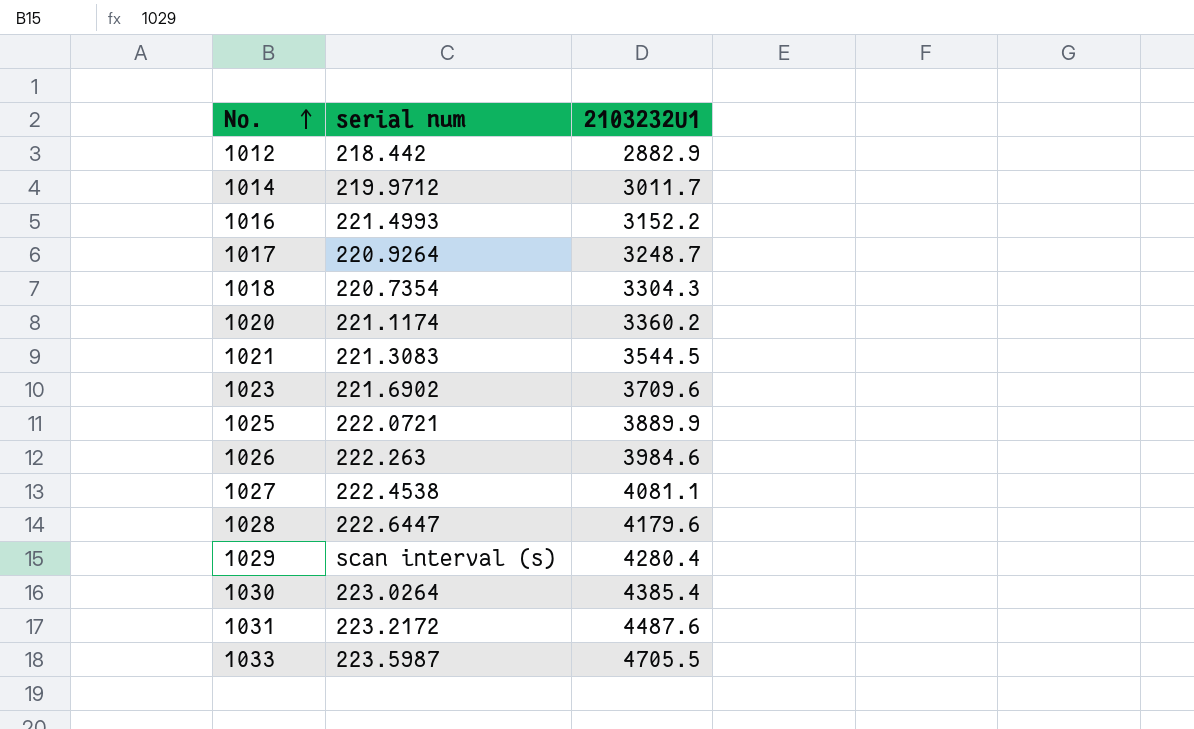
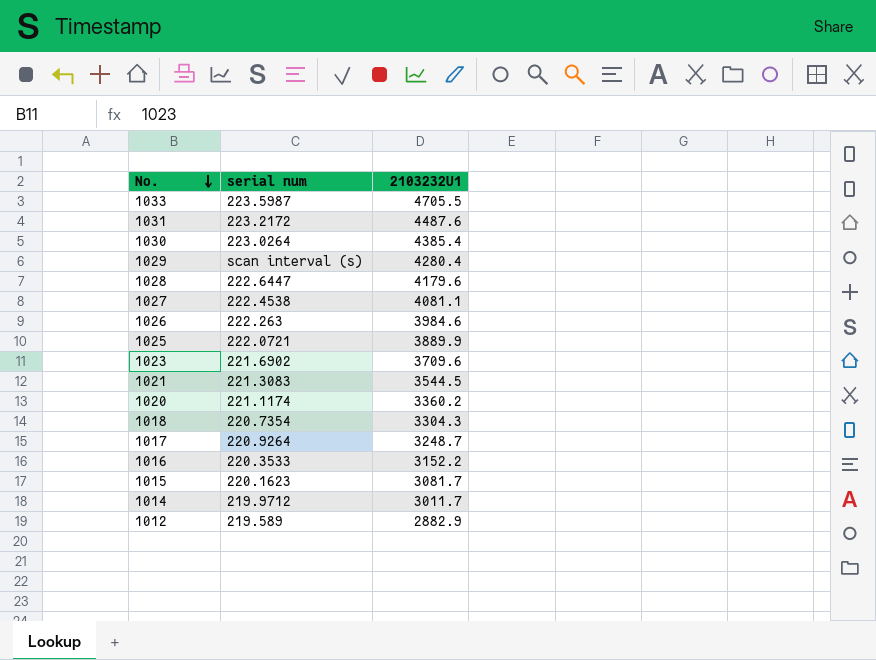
row order: No. ascending -> No. descending
1016 | serial num: 221.4993 -> 220.3533
row 1015: none -> 220.1623 | 3081.7
1012 | serial num: 218.442 -> 219.589

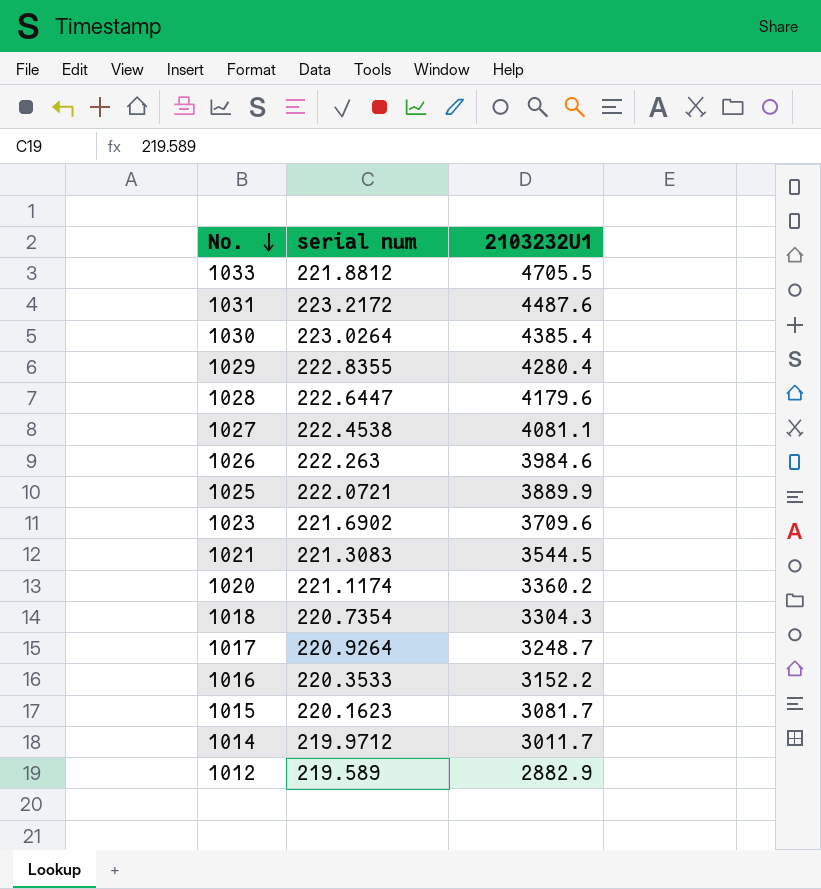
1033 | serial num: 223.5987 -> 221.8812
1029 | serial num: scan interval (s) -> 222.8355

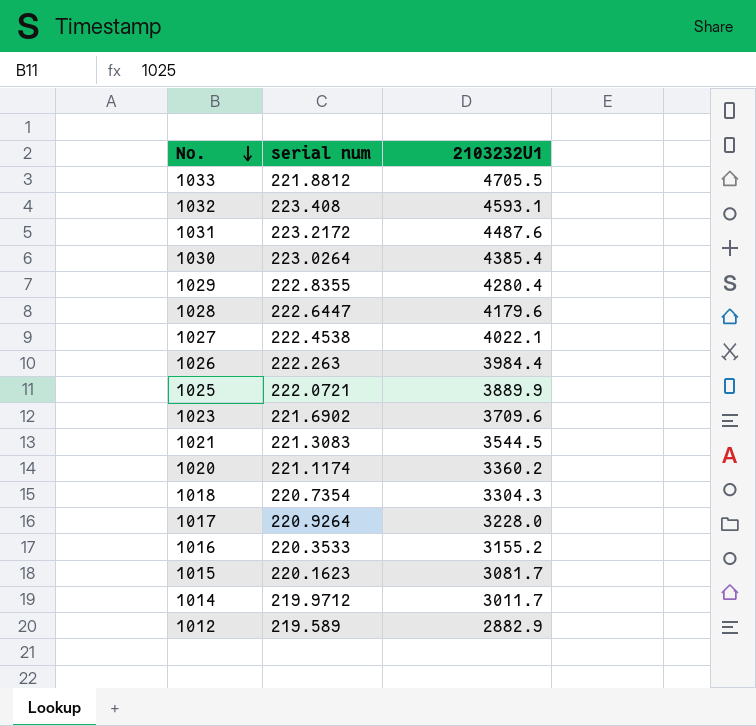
row 1032: none -> 223.408 | 4593.1
1027 | 2103232U1: 4081.1 -> 4022.1
1026 | 2103232U1: 3984.6 -> 3984.4
1017 | 2103232U1: 3248.7 -> 3228.0
1016 | 2103232U1: 3152.2 -> 3155.2

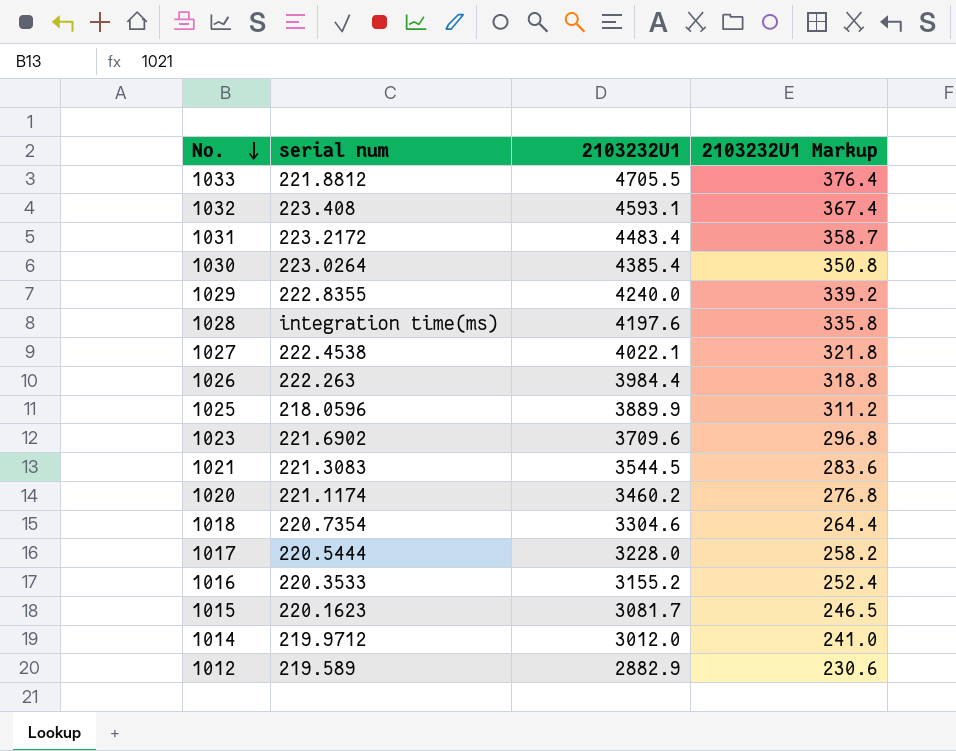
column 2103232U1 Markup | formula: none -> [2103232U1] * 0.08
1031 | 2103232U1: 4487.6 -> 4483.4
1029 | 2103232U1: 4280.4 -> 4240.0
1028 | serial num: 222.6447 -> integration time(ms)
1028 | 2103232U1: 4179.6 -> 4197.6
1025 | serial num: 222.0721 -> 218.0596
1020 | 2103232U1: 3360.2 -> 3460.2
1018 | 2103232U1: 3304.3 -> 3304.6
1017 | serial num: 220.9264 -> 220.5444
1014 | 2103232U1: 3011.7 -> 3012.0

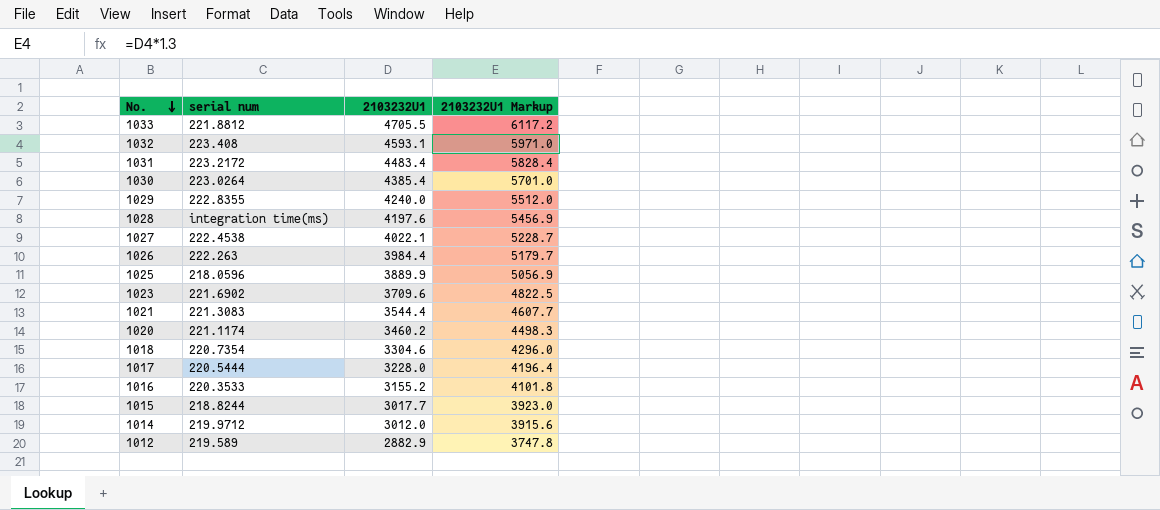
column 2103232U1 Markup | formula: [2103232U1] * 0.08 -> [2103232U1] * 1.3
1021 | 2103232U1: 3544.5 -> 3544.4
1015 | serial num: 220.1623 -> 218.8244
1015 | 2103232U1: 3081.7 -> 3017.7

